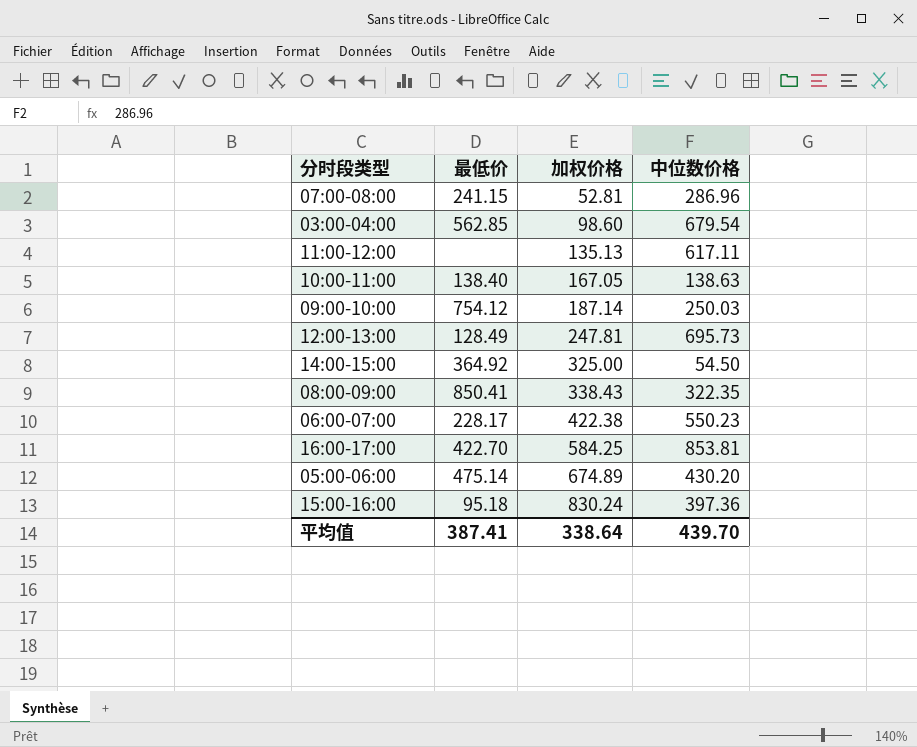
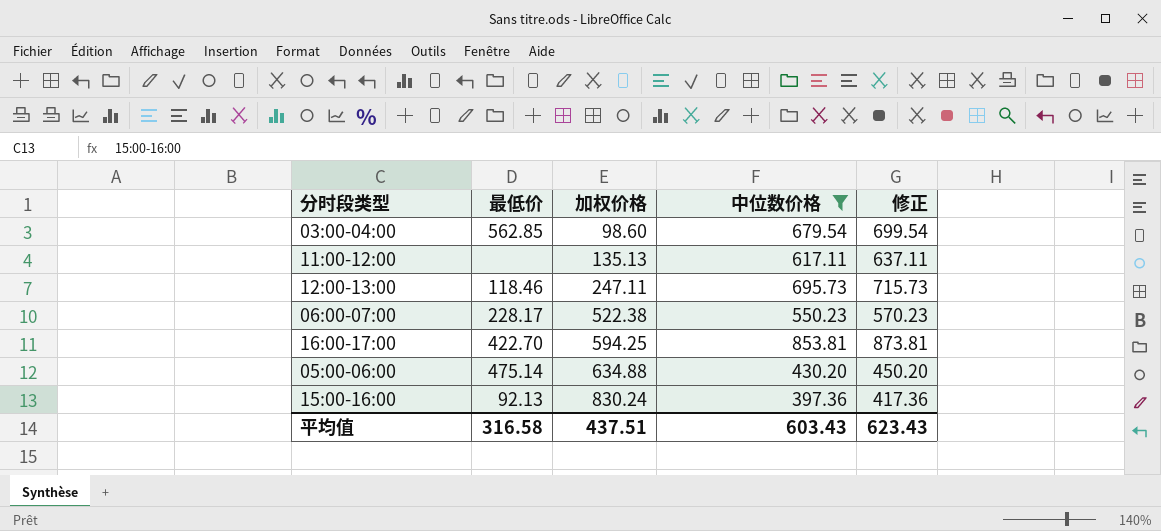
filter: none -> 中位数价格 >= 397.36
column 修正 | formula: none -> [中位数价格] + 20
12:00-13:00 | 最低价: 128.49 -> 118.46
12:00-13:00 | 加权价格: 247.81 -> 247.11
06:00-07:00 | 加权价格: 422.38 -> 522.38
16:00-17:00 | 加权价格: 584.25 -> 594.25
05:00-06:00 | 加权价格: 674.89 -> 634.88
15:00-16:00 | 最低价: 95.18 -> 92.13
平均值 | 最低价: 387.41 -> 316.58
平均值 | 加权价格: 338.64 -> 437.51
平均值 | 中位数价格: 439.70 -> 603.43

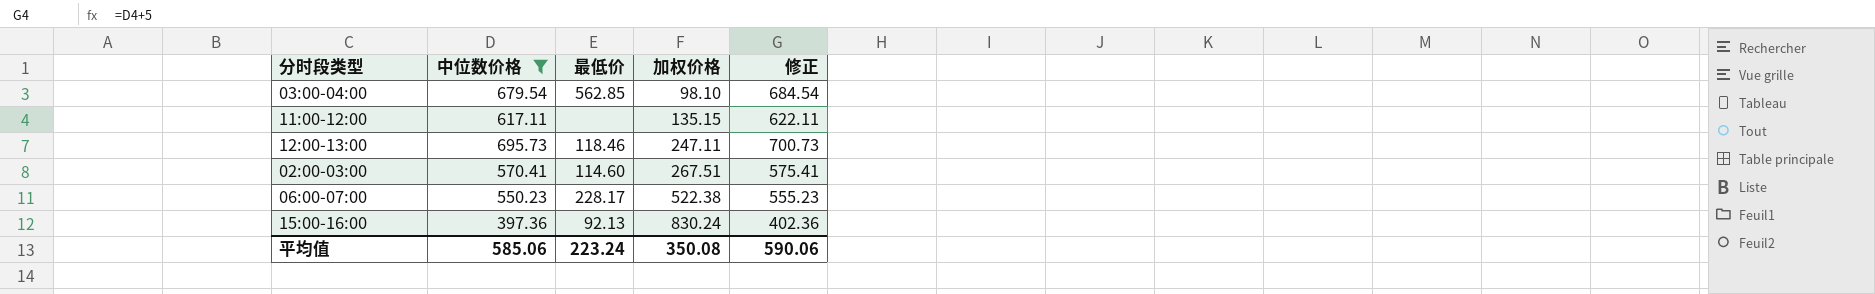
column 中位数价格 | position: 4 -> 2
column 修正 | formula: [中位数价格] + 20 -> [中位数价格] + 5
row 16:00-17:00: 422.70 | 594.25 | 853.81 | 873.81 -> none
row 05:00-06:00: 475.14 | 634.88 | 430.20 | 450.20 -> none
03:00-04:00 | 加权价格: 98.60 -> 98.10
11:00-12:00 | 加权价格: 135.13 -> 135.15
row 02:00-03:00: none -> 570.41 | 114.60 | 267.51 | 575.41
平均值 | 中位数价格: 603.43 -> 585.06
平均值 | 最低价: 316.58 -> 223.24
平均值 | 加权价格: 437.51 -> 350.08
平均值 | 修正: 623.43 -> 590.06

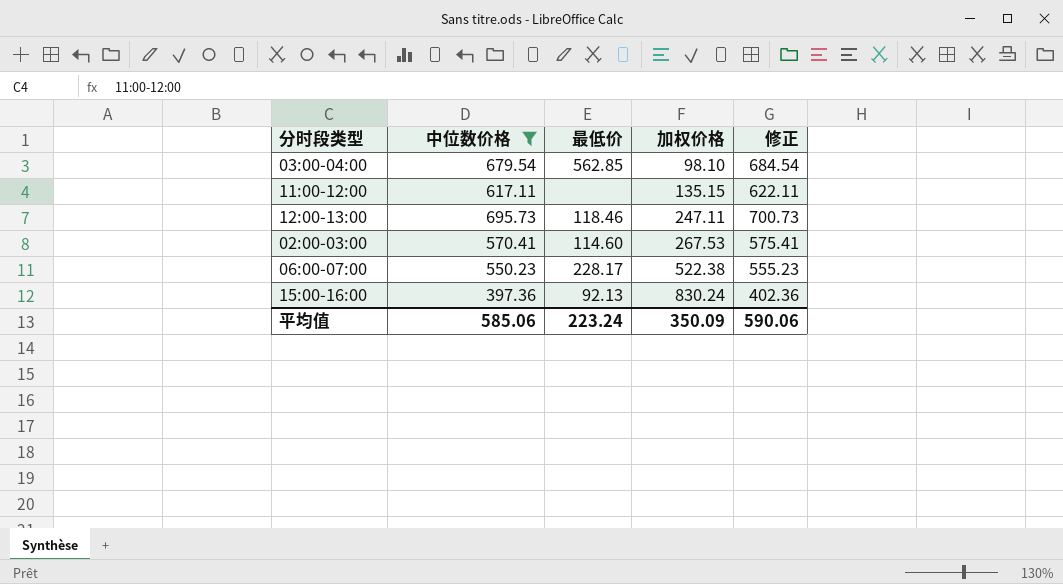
02:00-03:00 | 加权价格: 267.51 -> 267.53
平均值 | 加权价格: 350.08 -> 350.09

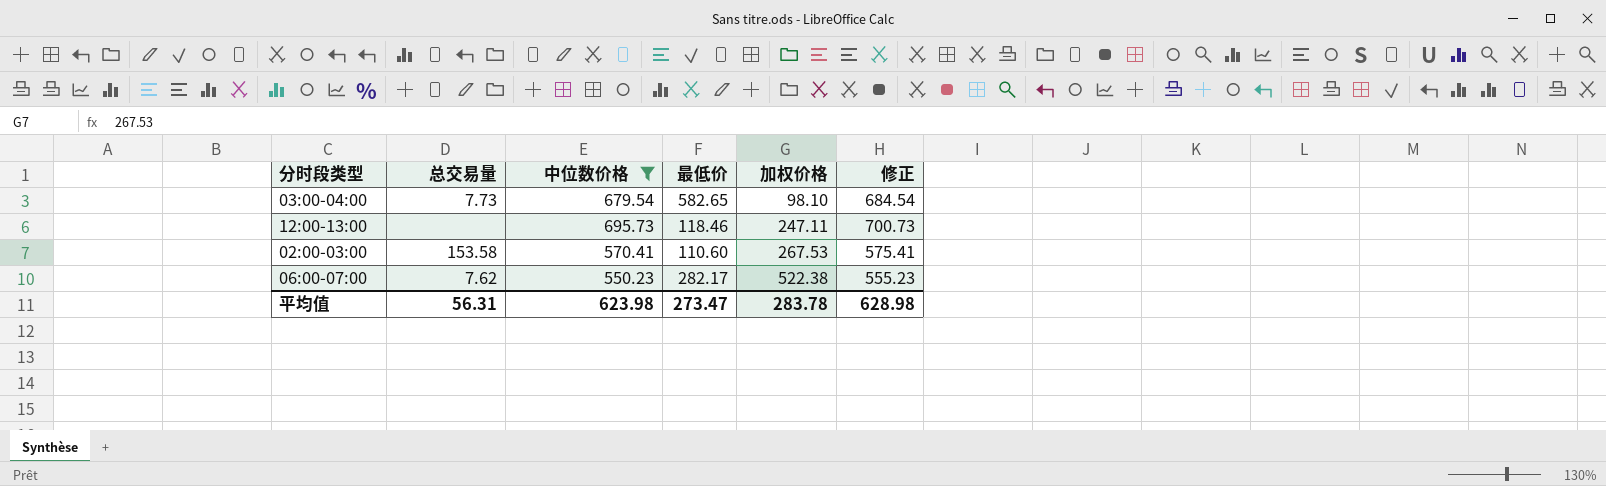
column 总交易量 | position: none -> 2
row 11:00-12:00: 617.11 | none | 135.15 | 622.11 -> none
row 15:00-16:00: 397.36 | 92.13 | 830.24 | 402.36 -> none
03:00-04:00 | 最低价: 562.85 -> 582.65
02:00-03:00 | 最低价: 114.60 -> 110.60
06:00-07:00 | 最低价: 228.17 -> 282.17
平均值 | 中位数价格: 585.06 -> 623.98
平均值 | 最低价: 223.24 -> 273.47
平均值 | 加权价格: 350.09 -> 283.78
平均值 | 修正: 590.06 -> 628.98

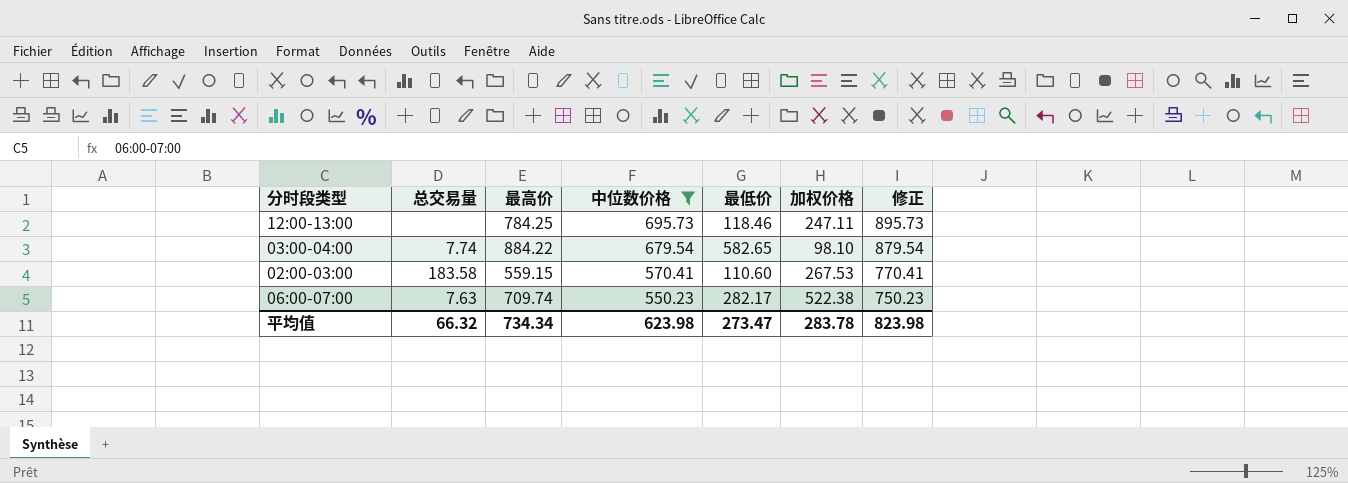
row order: 加权价格 ascending -> 中位数价格 descending
column 最高价 | position: none -> 3
column 修正 | formula: [中位数价格] + 5 -> [中位数价格] + 200
03:00-04:00 | 总交易量: 7.73 -> 7.74
02:00-03:00 | 总交易量: 153.58 -> 183.58
06:00-07:00 | 总交易量: 7.62 -> 7.63
平均值 | 总交易量: 56.31 -> 66.32
平均值 | 修正: 628.98 -> 823.98

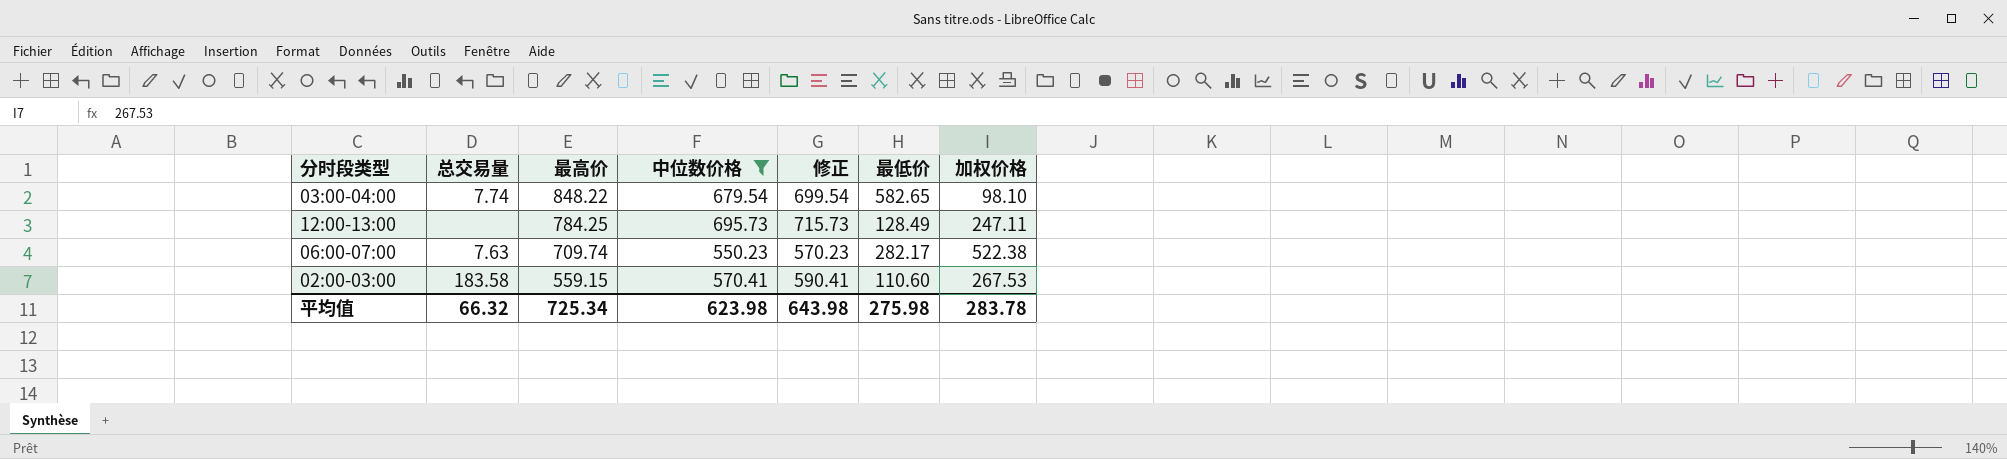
row order: 中位数价格 descending -> 最高价 descending
column 修正 | formula: [中位数价格] + 200 -> [中位数价格] + 20
column 修正 | position: 7 -> 5
03:00-04:00 | 最高价: 884.22 -> 848.22
12:00-13:00 | 最低价: 118.46 -> 128.49
平均值 | 最高价: 734.34 -> 725.34
平均值 | 修正: 823.98 -> 643.98
平均值 | 最低价: 273.47 -> 275.98

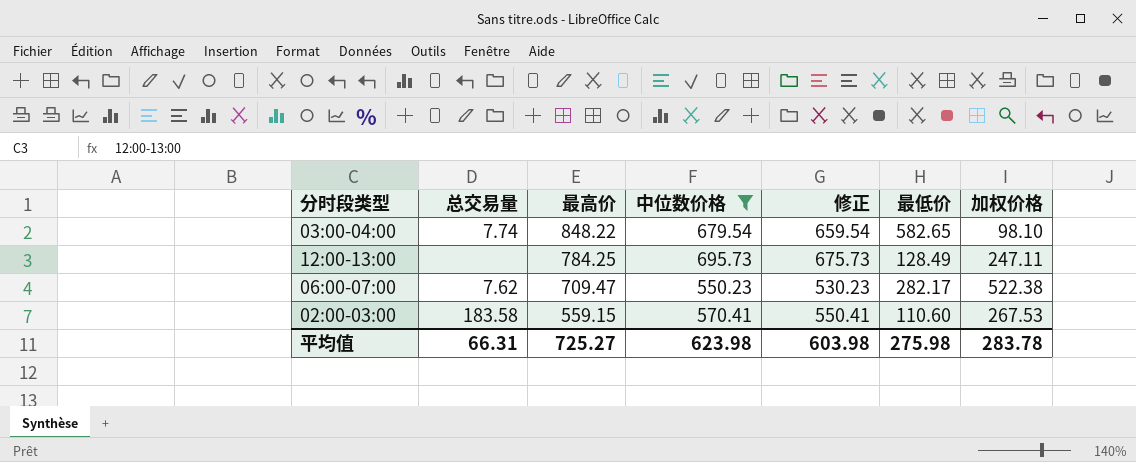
column 修正 | formula: [中位数价格] + 20 -> [中位数价格] - 20
06:00-07:00 | 总交易量: 7.63 -> 7.62
06:00-07:00 | 最高价: 709.74 -> 709.47
平均值 | 总交易量: 66.32 -> 66.31
平均值 | 最高价: 725.34 -> 725.27
平均值 | 修正: 643.98 -> 603.98

